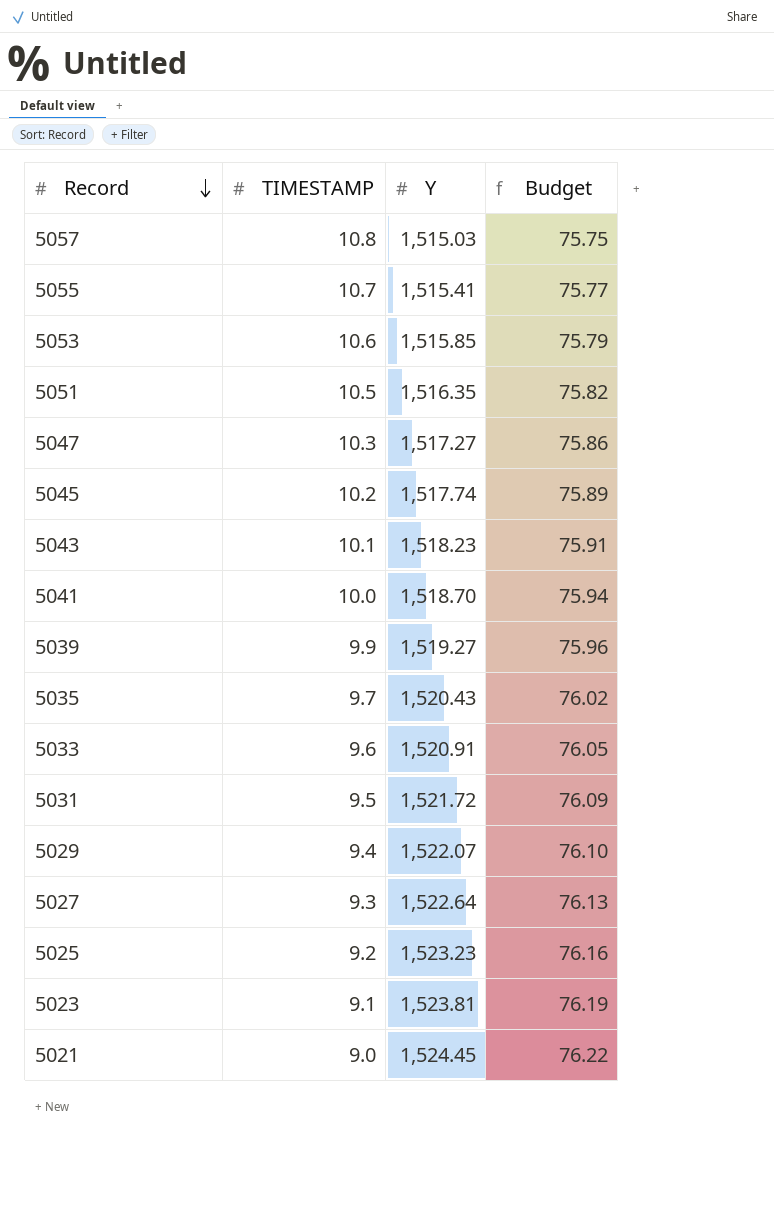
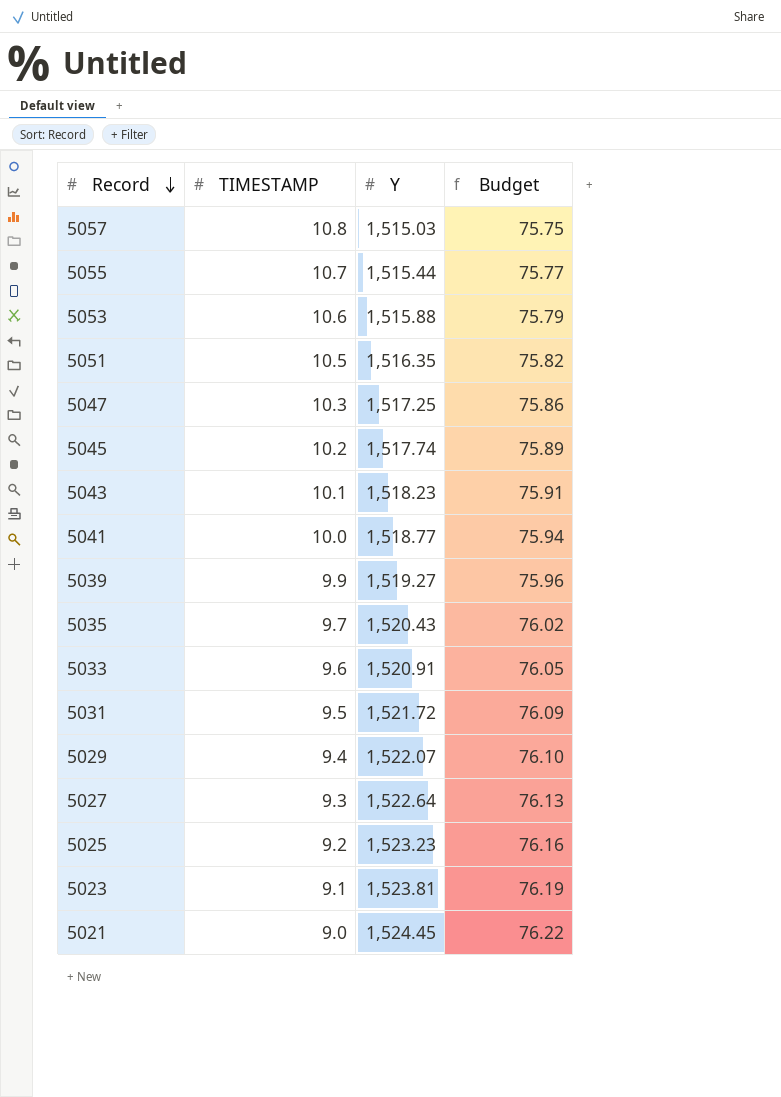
5055 | Y: 1,515.41 -> 1,515.44
5053 | Y: 1,515.85 -> 1,515.88
5047 | Y: 1,517.27 -> 1,517.25
5041 | Y: 1,518.70 -> 1,518.77

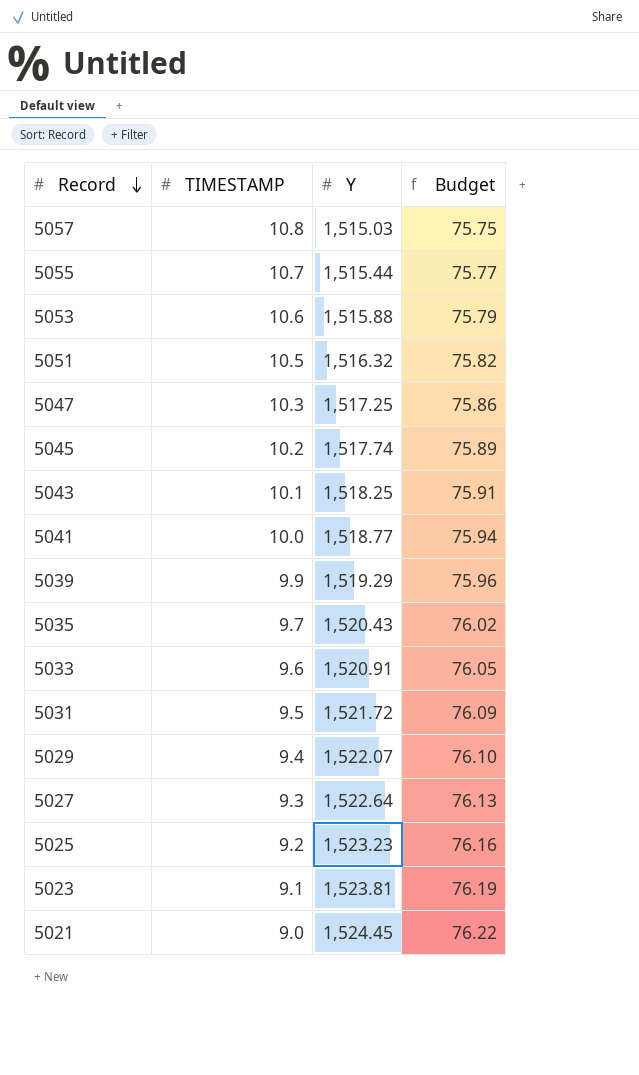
5051 | Y: 1,516.35 -> 1,516.32
5043 | Y: 1,518.23 -> 1,518.25
5039 | Y: 1,519.27 -> 1,519.29

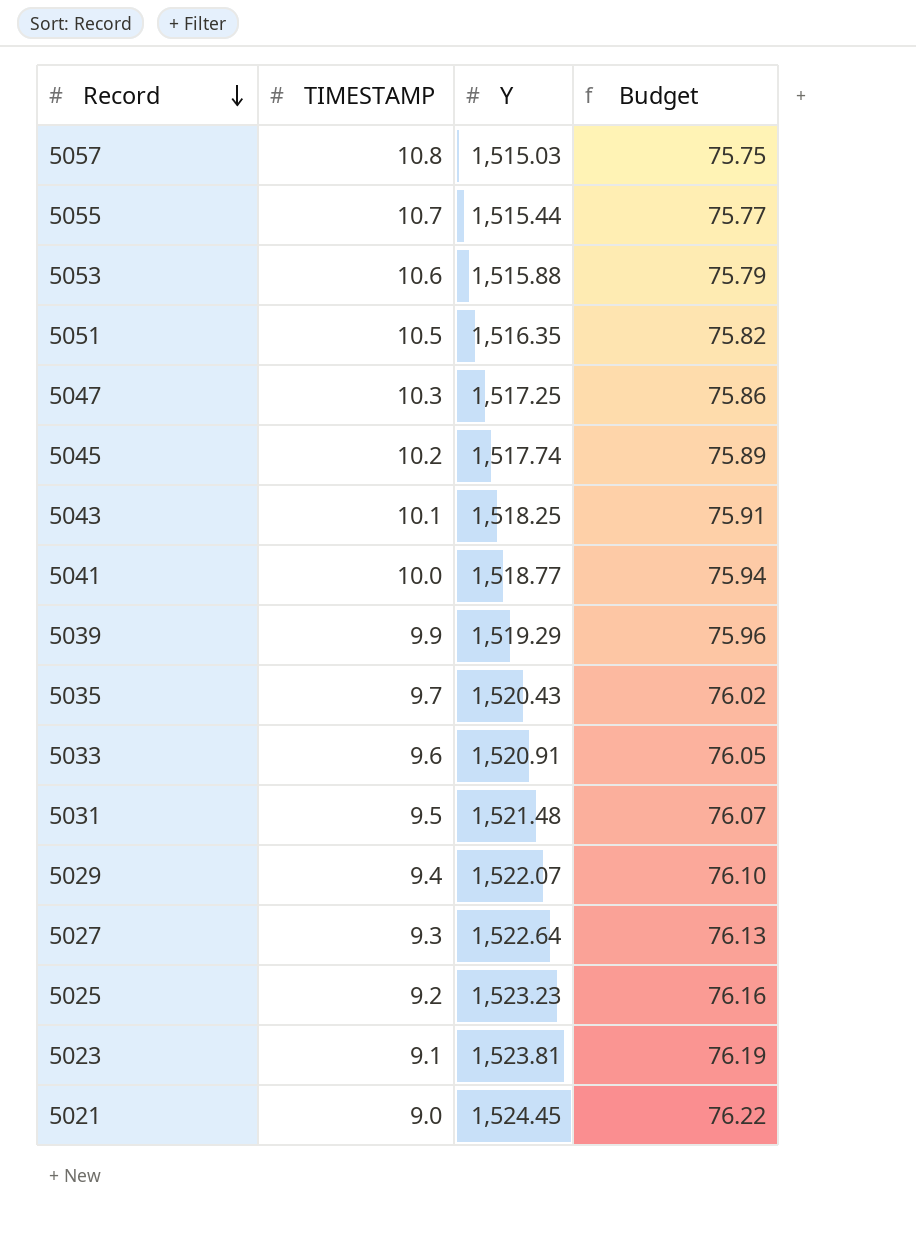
5051 | Y: 1,516.32 -> 1,516.35
5031 | Y: 1,521.72 -> 1,521.48
5031 | Budget: 76.09 -> 76.07

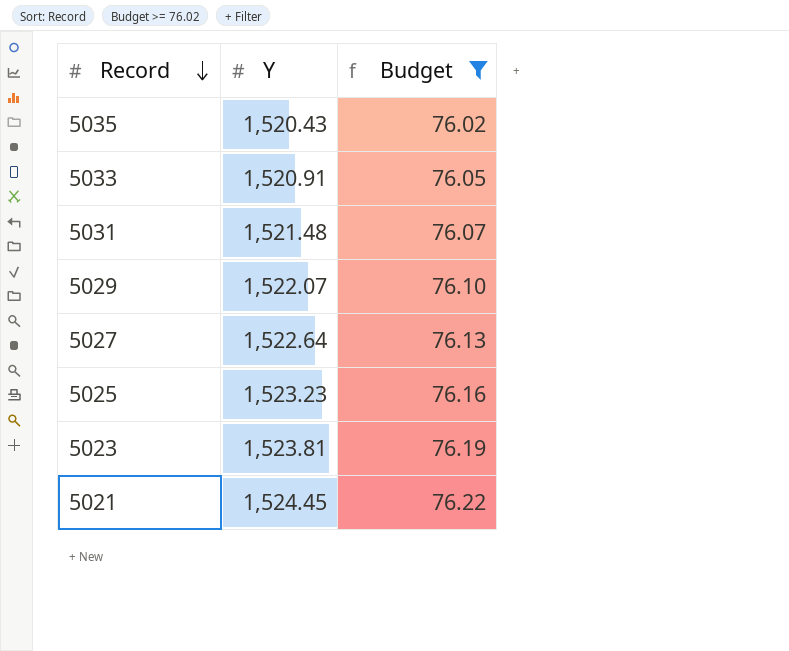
filter: none -> Budget >= 76.02
column TIMESTAMP | position: 2 -> none

